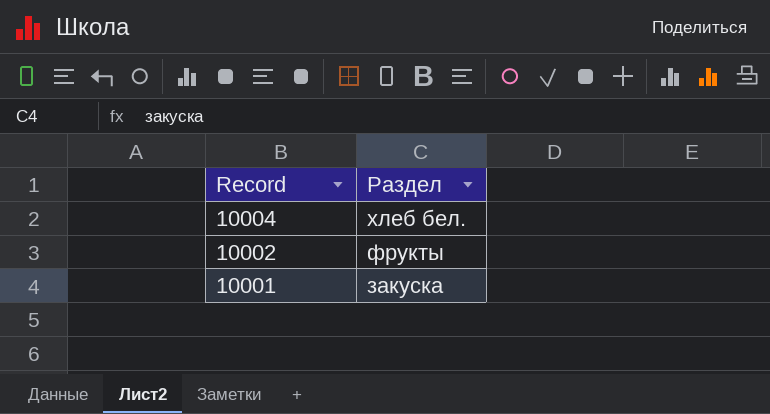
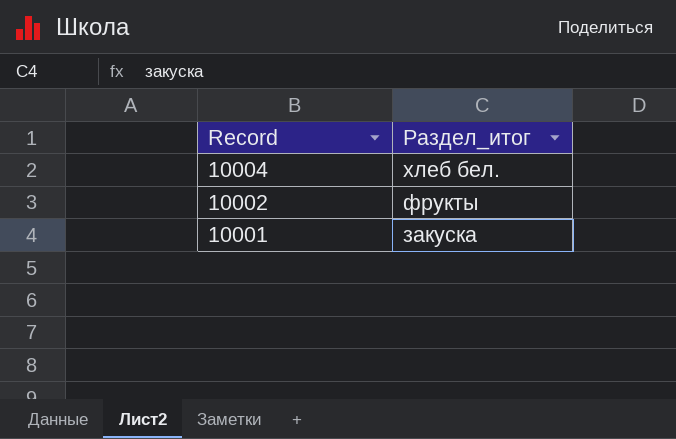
column name: Раздел -> Раздел_итог

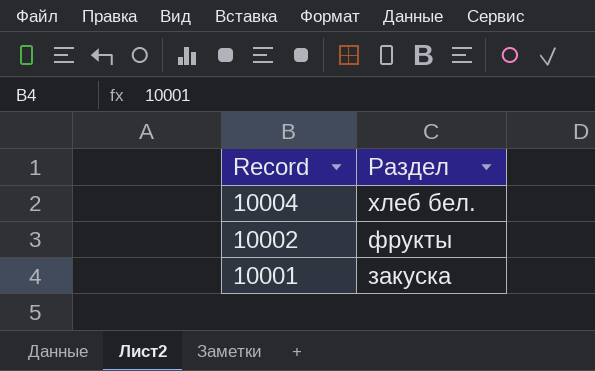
column name: Раздел_итог -> Раздел

